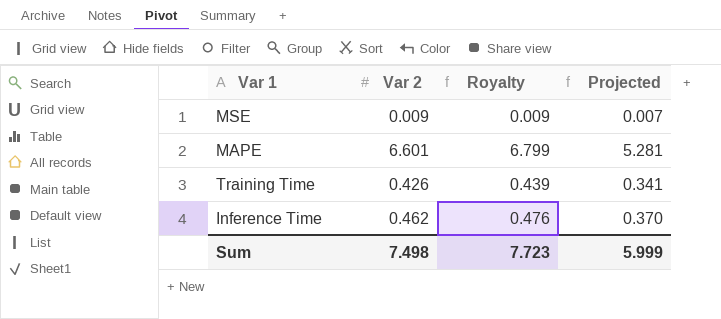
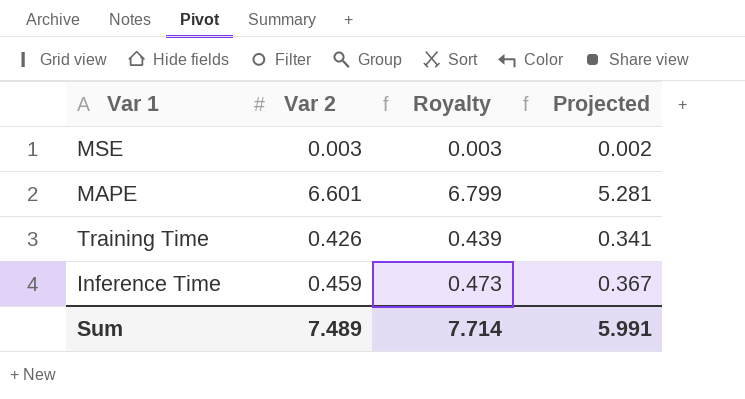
MSE | Var 2: 0.009 -> 0.003
MSE | Royalty: 0.009 -> 0.003
MSE | Projected: 0.007 -> 0.002
Inference Time | Var 2: 0.462 -> 0.459
Inference Time | Royalty: 0.476 -> 0.473
Inference Time | Projected: 0.370 -> 0.367
Sum | Var 2: 7.498 -> 7.489
Sum | Royalty: 7.723 -> 7.714
Sum | Projected: 5.999 -> 5.991

